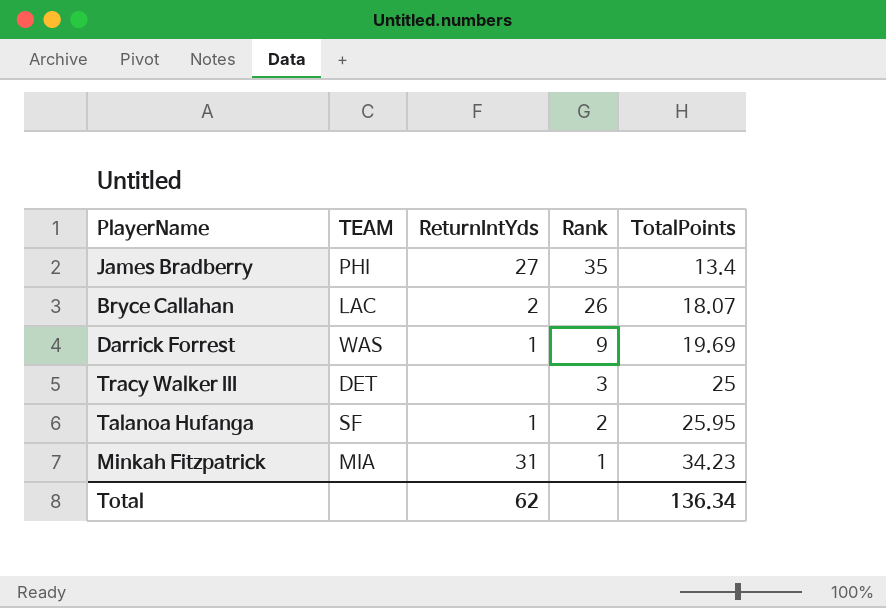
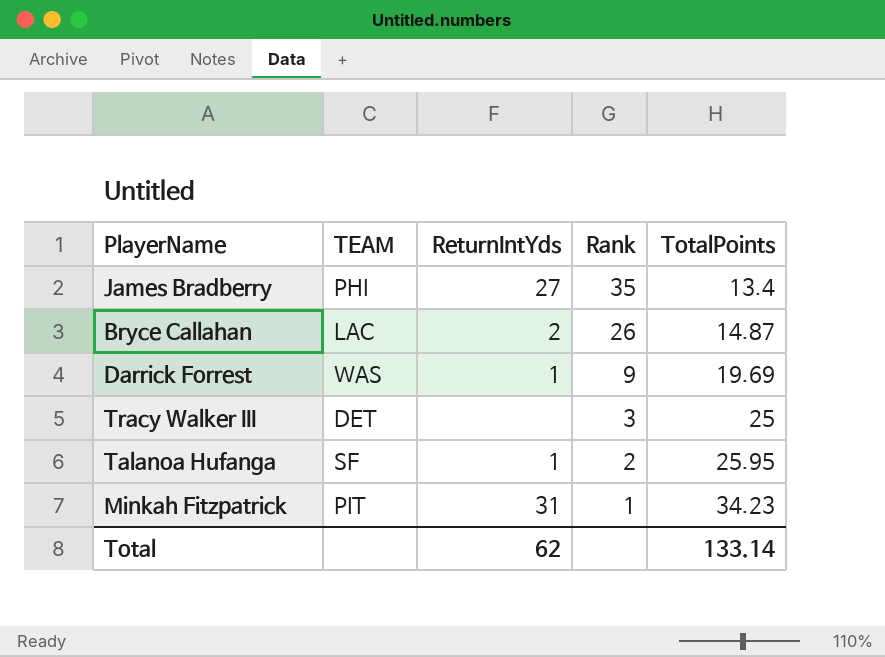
Bryce Callahan | TotalPoints: 18.07 -> 14.87
Minkah Fitzpatrick | TEAM: MIA -> PIT
Total | TotalPoints: 136.34 -> 133.14

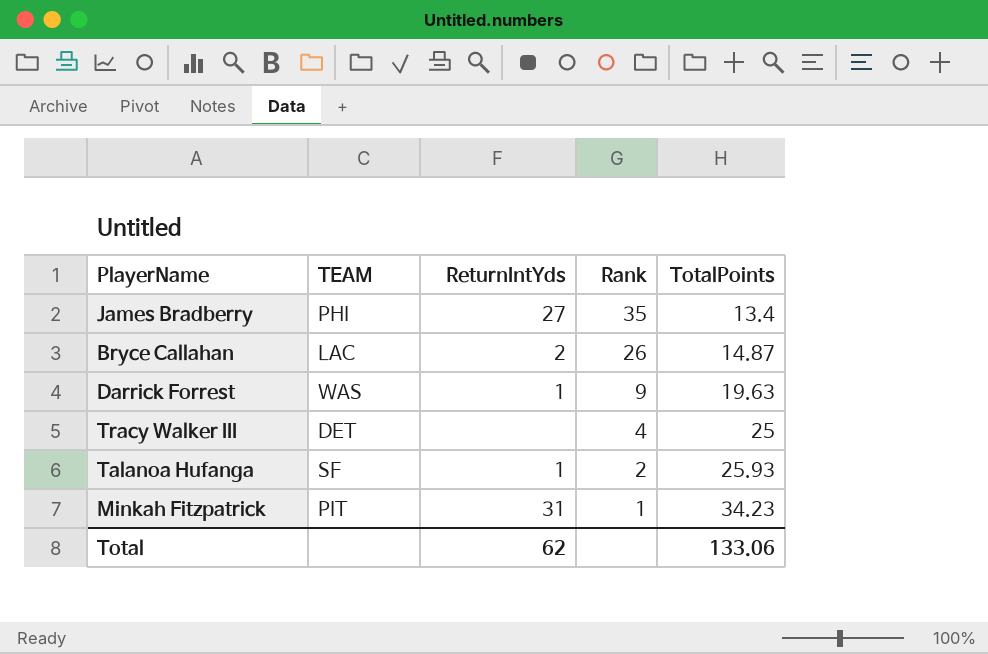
Darrick Forrest | TotalPoints: 19.69 -> 19.63
Tracy Walker III | Rank: 3 -> 4
Talanoa Hufanga | TotalPoints: 25.95 -> 25.93
Total | TotalPoints: 133.14 -> 133.06

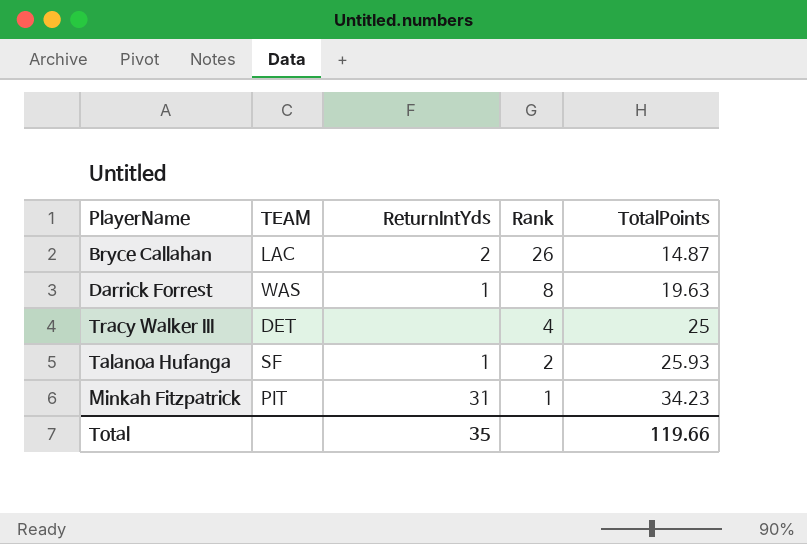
row James Bradberry: PHI | 27 | 35 | 13.4 -> none
Darrick Forrest | Rank: 9 -> 8
Total | ReturnIntYds: 62 -> 35
Total | TotalPoints: 133.06 -> 119.66

